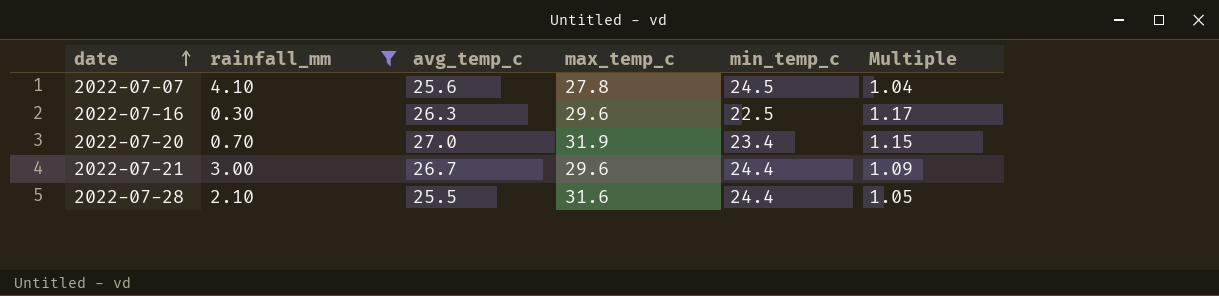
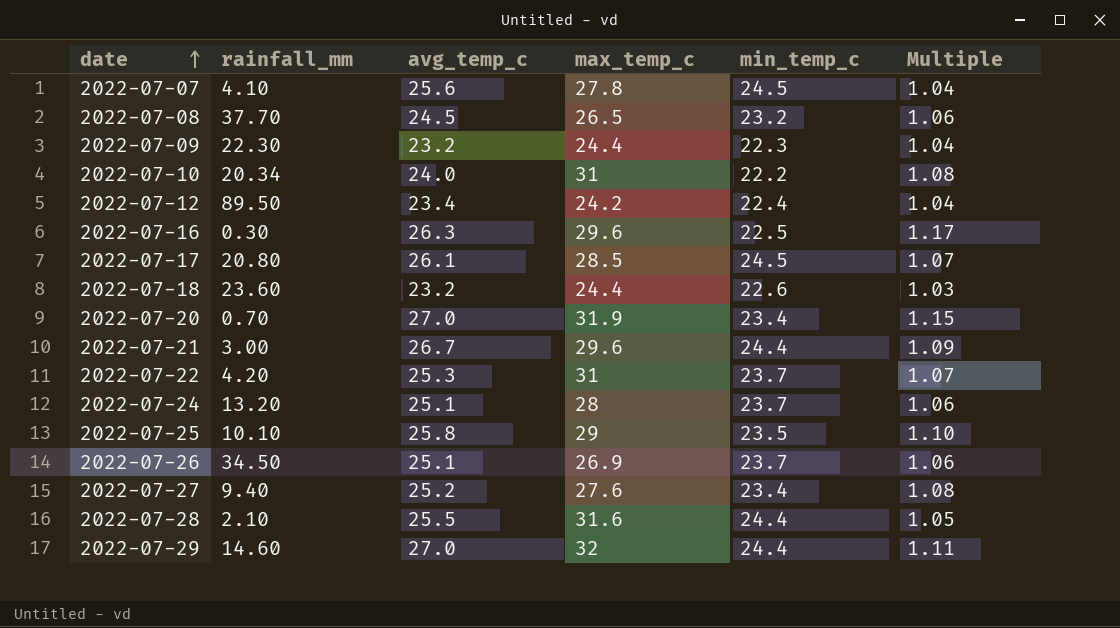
filter: rainfall_mm <= 4.10 -> none

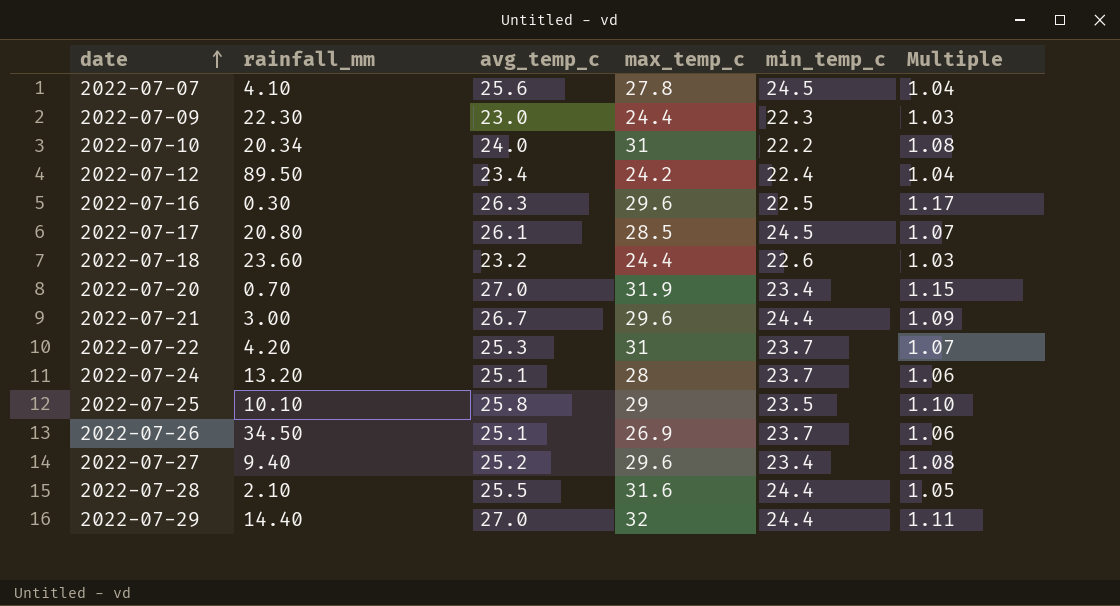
row 2022-07-08: 37.70 | 24.5 | 26.5 | 23.2 | 1.06 -> none
2022-07-09 | avg_temp_c: 23.2 -> 23.0
2022-07-09 | Multiple: 1.04 -> 1.03
2022-07-27 | max_temp_c: 27.6 -> 29.6
2022-07-29 | rainfall_mm: 14.60 -> 14.40

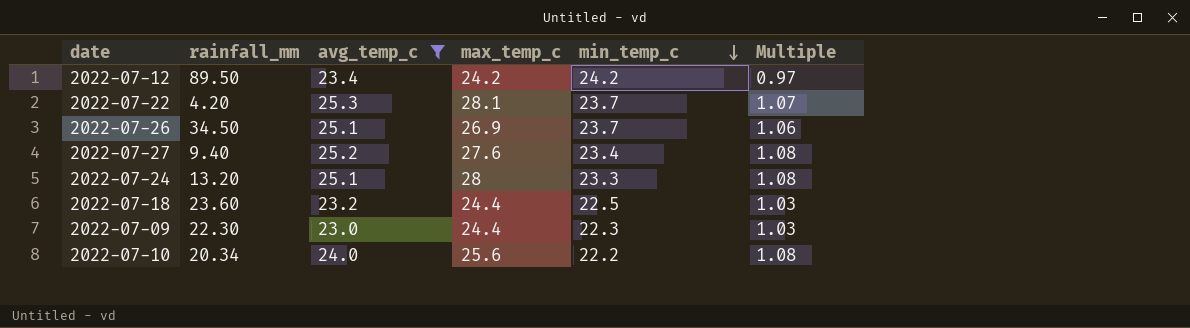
filter: none -> avg_temp_c <= 25.3
row order: date ascending -> min_temp_c descending
2022-07-12 | min_temp_c: 22.4 -> 24.2
2022-07-12 | Multiple: 1.04 -> 0.97
2022-07-22 | max_temp_c: 31 -> 28.1
2022-07-27 | max_temp_c: 29.6 -> 27.6
2022-07-24 | min_temp_c: 23.7 -> 23.3
2022-07-24 | Multiple: 1.06 -> 1.08
2022-07-18 | min_temp_c: 22.6 -> 22.5
2022-07-10 | max_temp_c: 31 -> 25.6

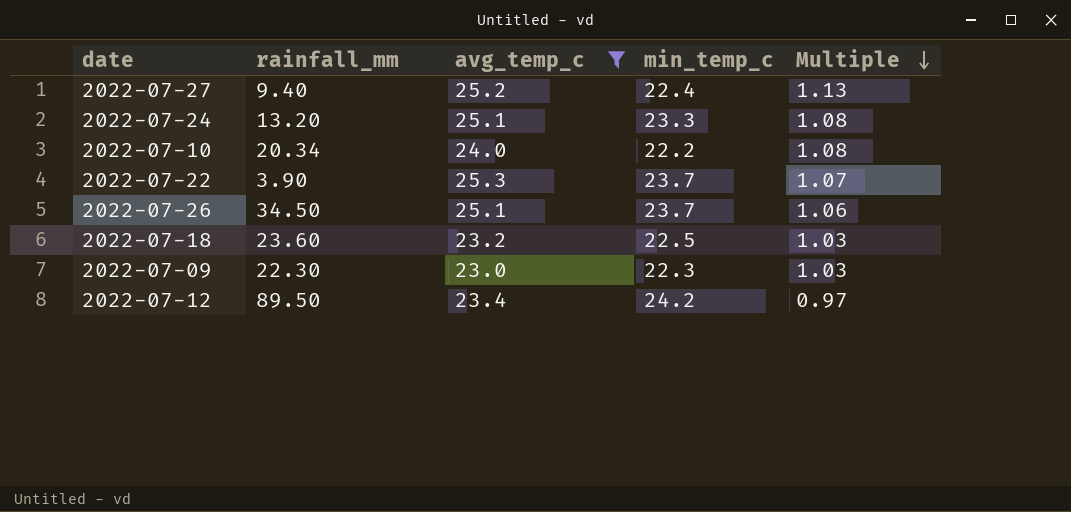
row order: min_temp_c descending -> Multiple descending
column max_temp_c | position: 4 -> none
2022-07-27 | min_temp_c: 23.4 -> 22.4
2022-07-27 | Multiple: 1.08 -> 1.13
2022-07-22 | rainfall_mm: 4.20 -> 3.90

